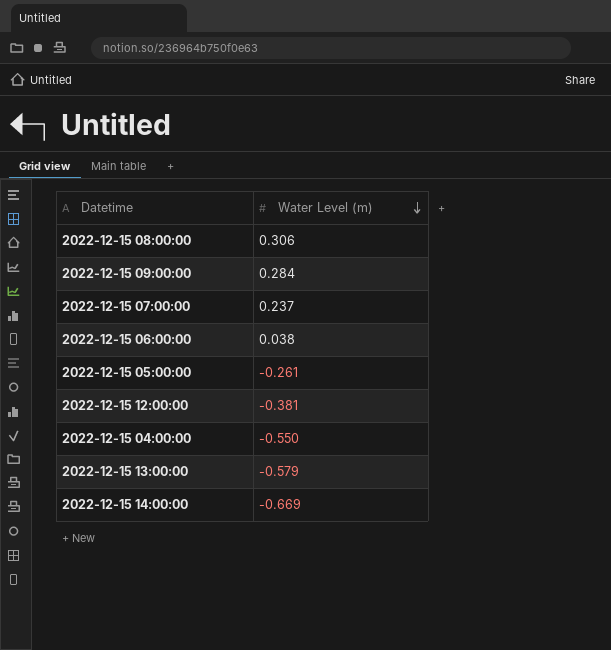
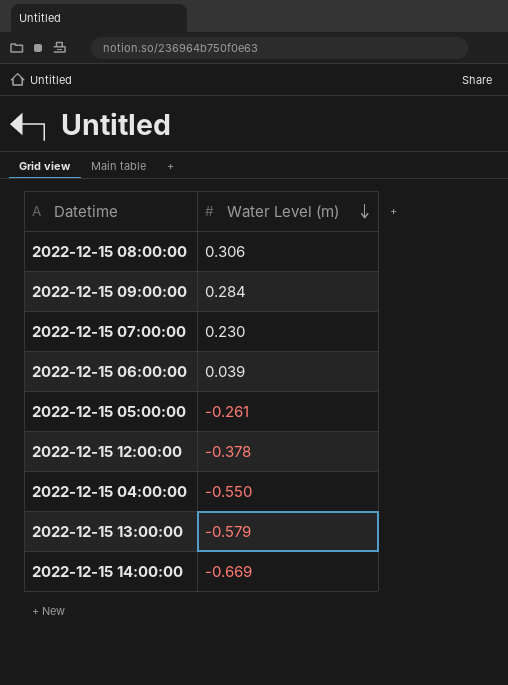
2022-12-15 07:00:00 | Water Level (m): 0.237 -> 0.230
2022-12-15 06:00:00 | Water Level (m): 0.038 -> 0.039
2022-12-15 12:00:00 | Water Level (m): -0.381 -> -0.378

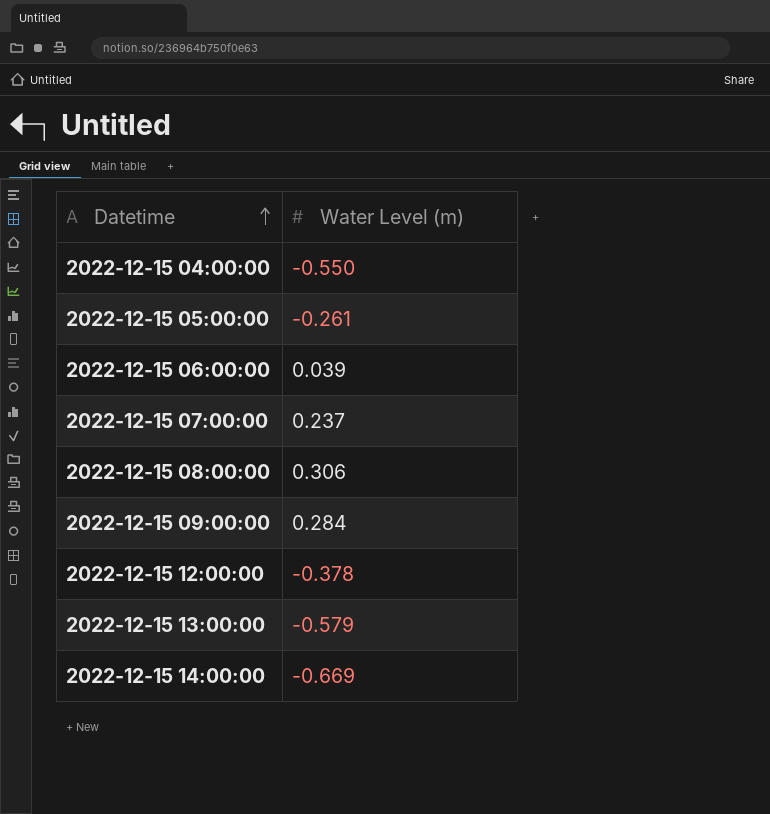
row order: Water Level (m) descending -> Datetime ascending
2022-12-15 07:00:00 | Water Level (m): 0.230 -> 0.237

